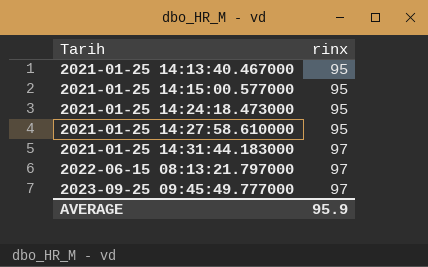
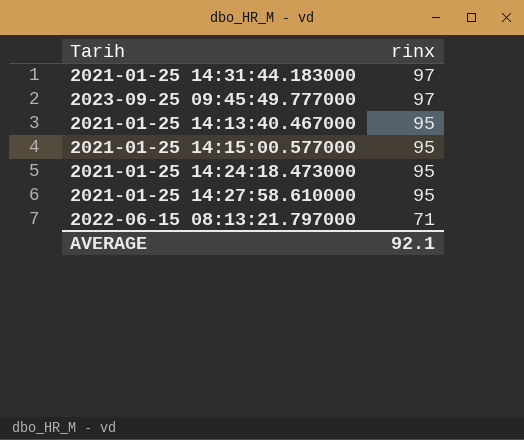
row order: Tarih ascending -> rinx descending
2022-06-15 08:13:21.797000 | rinx: 97 -> 71
AVERAGE | rinx: 95.9 -> 92.1

